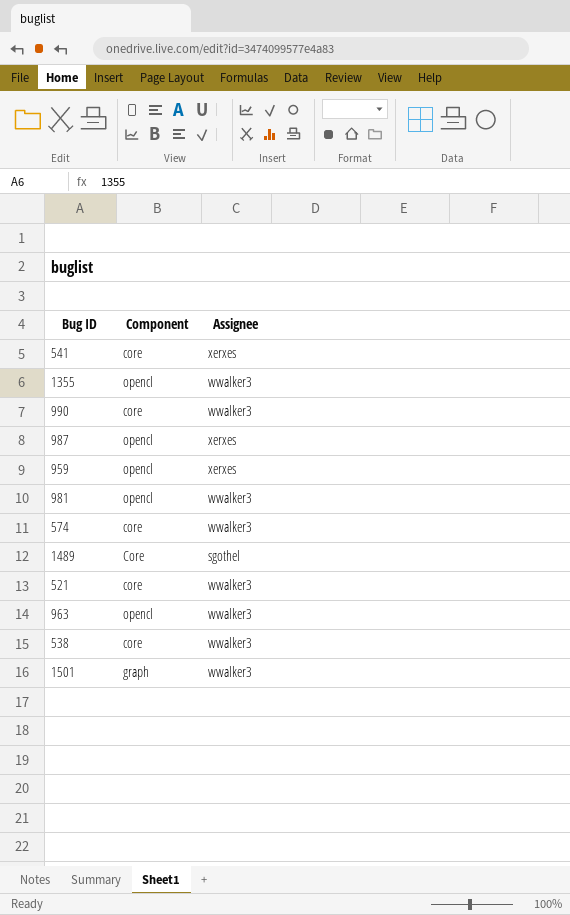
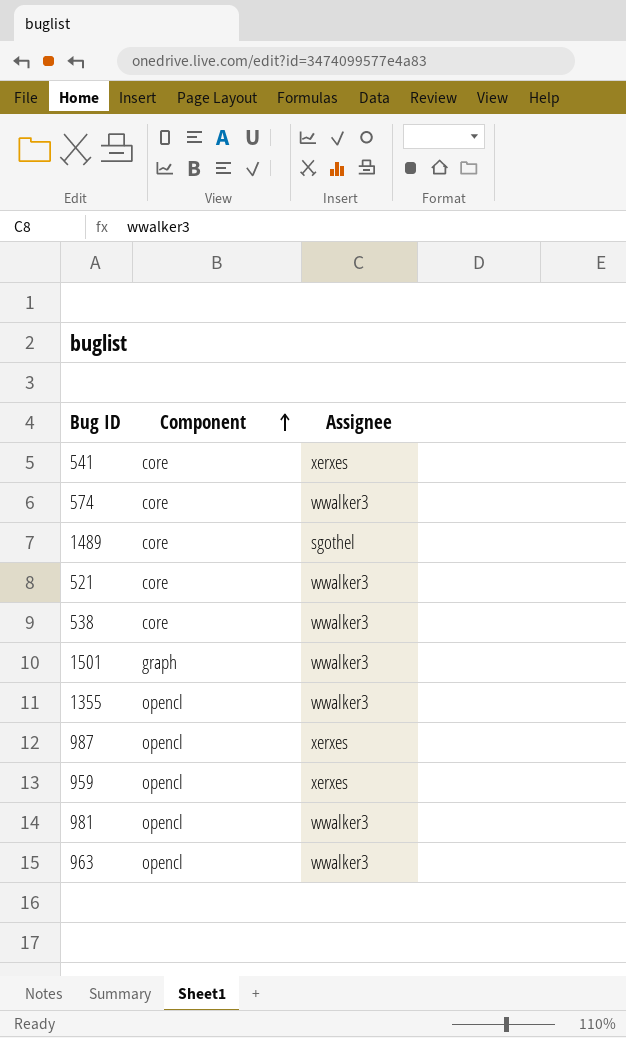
row order: none -> Component ascending
row 990: core | wwalker3 -> none
1489 | Component: Core -> core

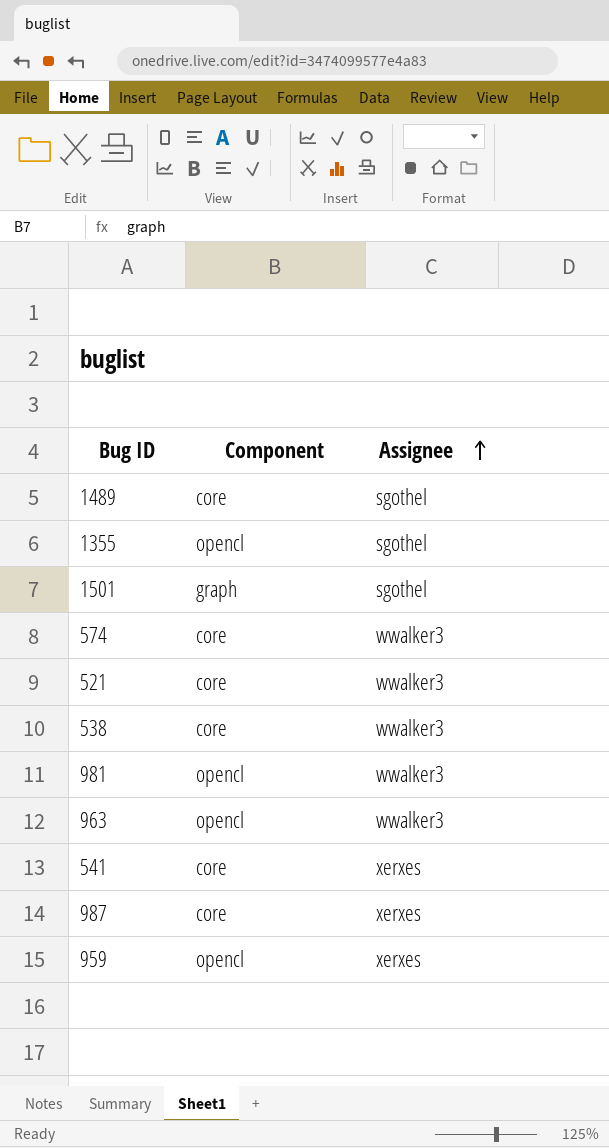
row order: Component ascending -> Assignee ascending
1355 | Assignee: wwalker3 -> sgothel
1501 | Assignee: wwalker3 -> sgothel
987 | Component: opencl -> core

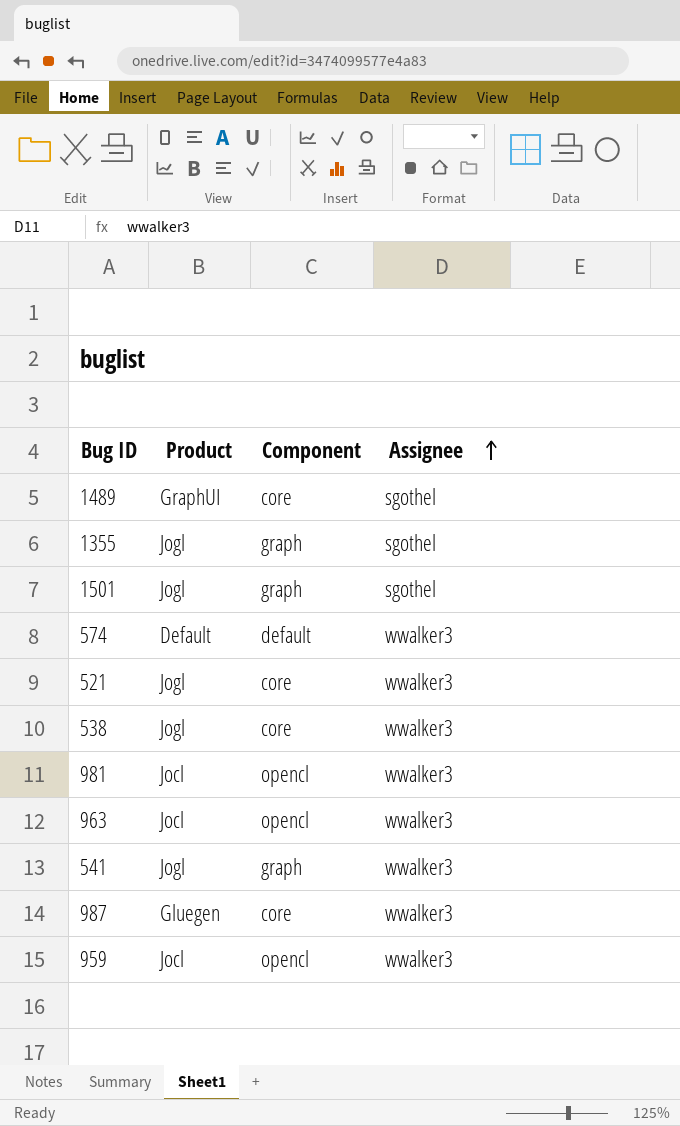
column Product | position: none -> 2
1355 | Component: opencl -> graph
574 | Component: core -> default
541 | Component: core -> graph
541 | Assignee: xerxes -> wwalker3
987 | Assignee: xerxes -> wwalker3
959 | Assignee: xerxes -> wwalker3

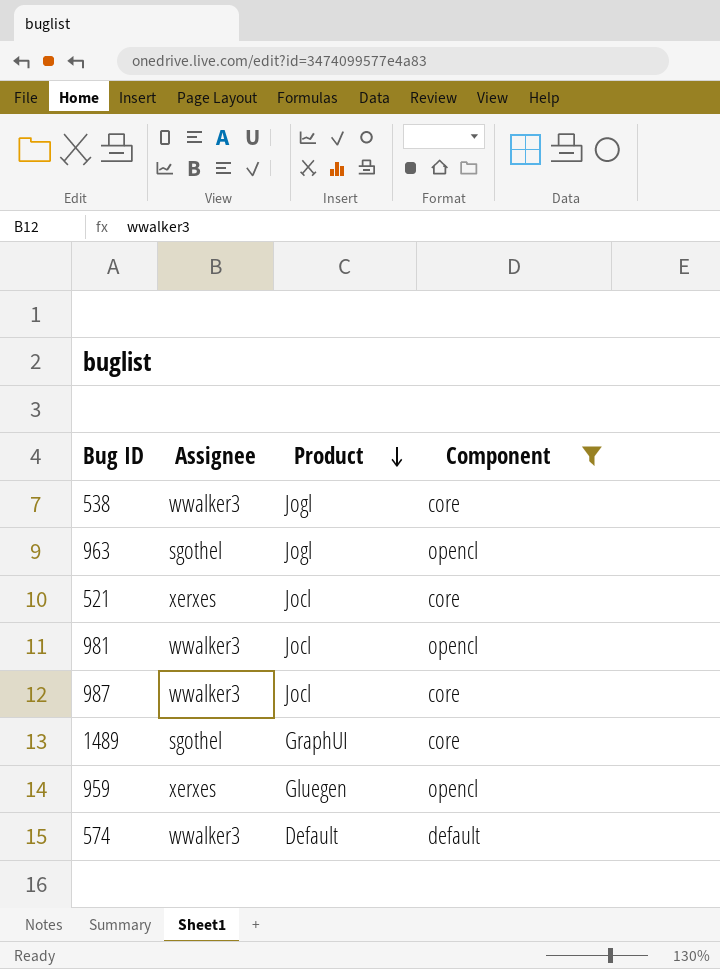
filter: none -> Component != graph
row order: Assignee ascending -> Product descending
column Assignee | position: 4 -> 2
963 | Assignee: wwalker3 -> sgothel
963 | Product: Jocl -> Jogl
521 | Assignee: wwalker3 -> xerxes
521 | Product: Jogl -> Jocl
987 | Product: Gluegen -> Jocl
959 | Assignee: wwalker3 -> xerxes
959 | Product: Jocl -> Gluegen

